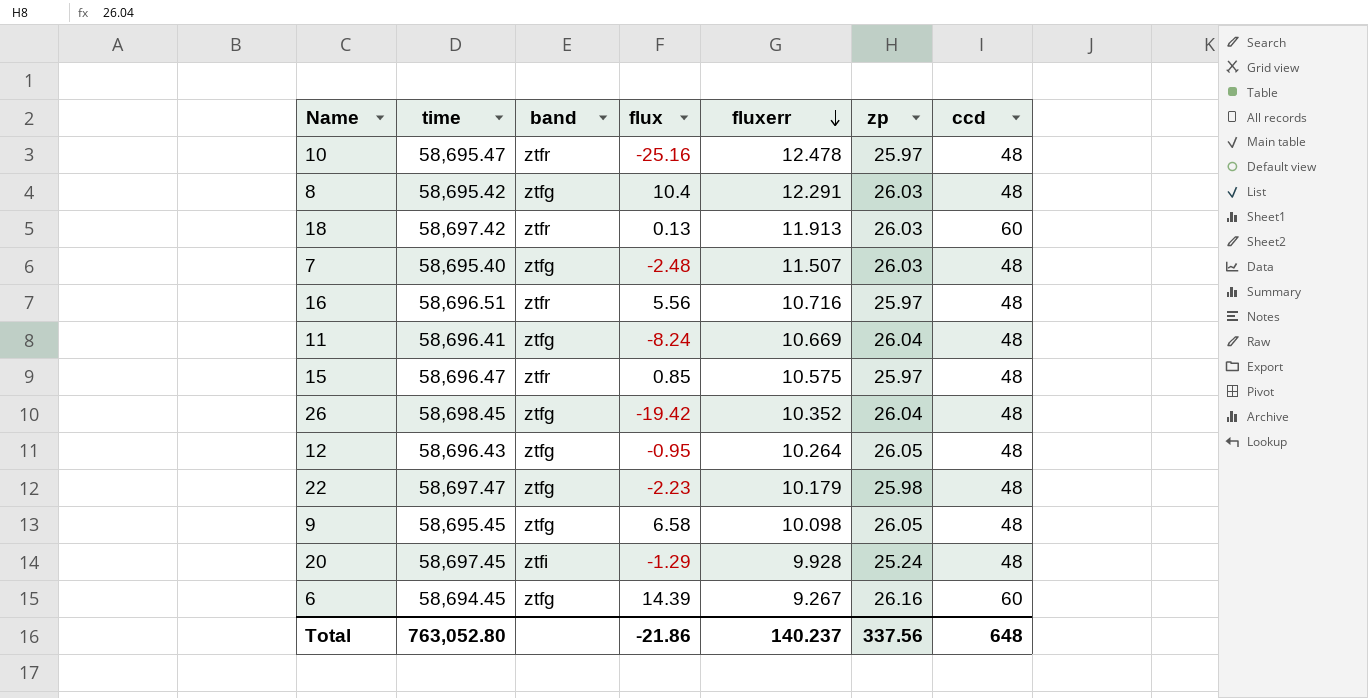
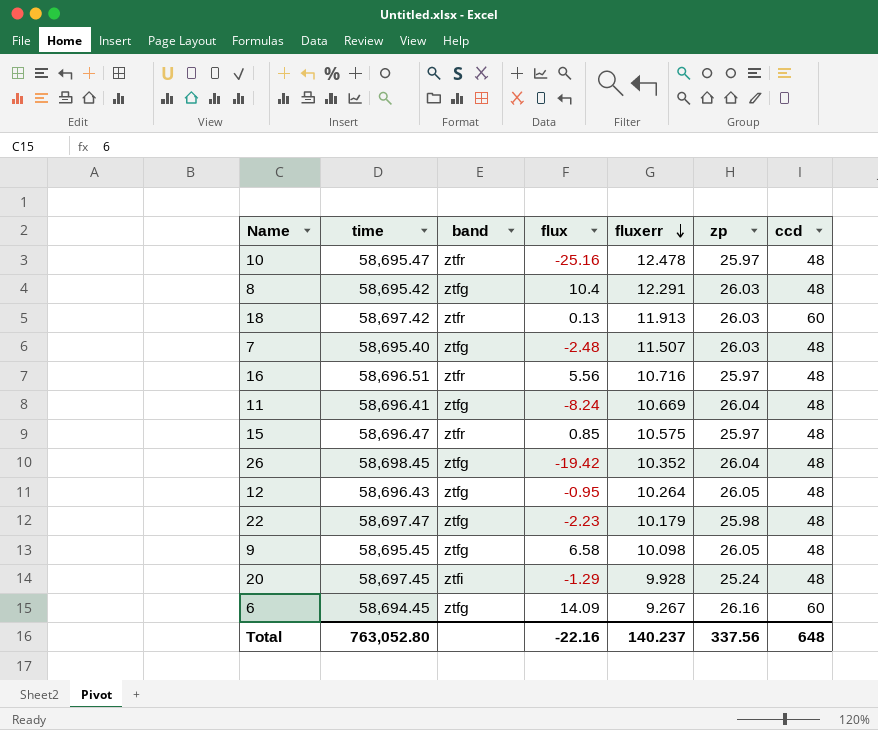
6 | flux: 14.39 -> 14.09
Total | flux: -21.86 -> -22.16

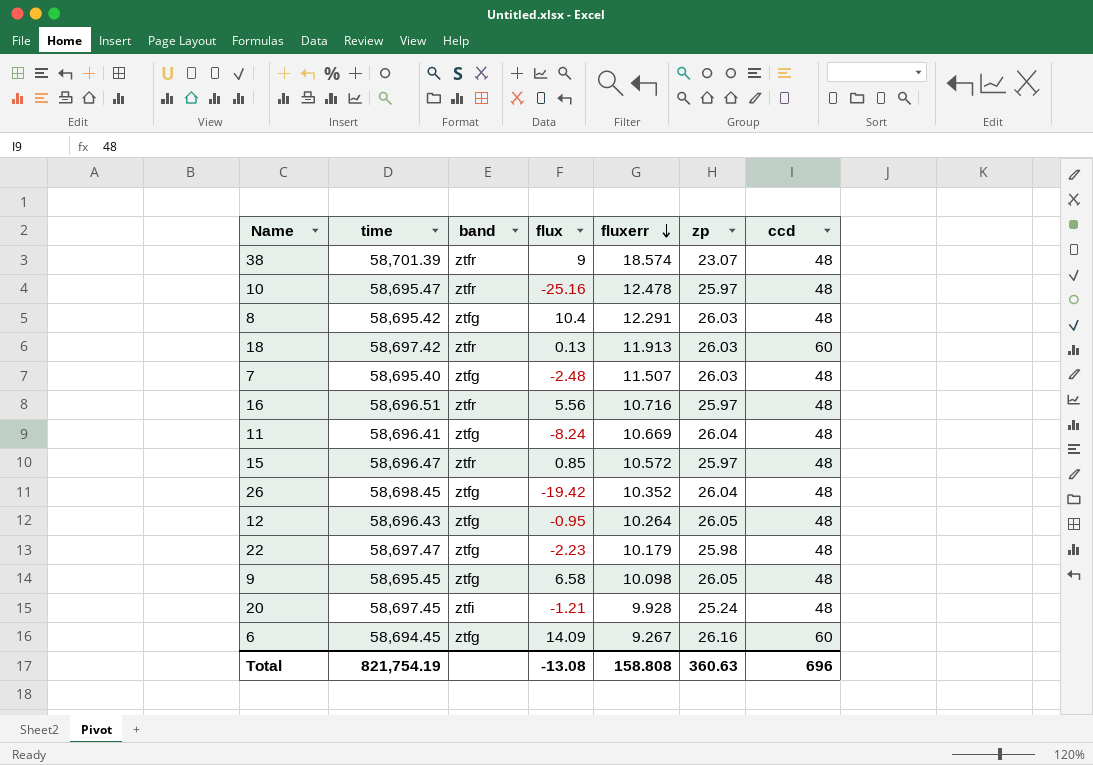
row 38: none -> 58,701.39 | ztfr | 9 | 18.574 | 23.07 | 48
15 | fluxerr: 10.575 -> 10.572
20 | flux: -1.29 -> -1.21
Total | time: 763,052.80 -> 821,754.19
Total | flux: -22.16 -> -13.08
Total | fluxerr: 140.237 -> 158.808
Total | zp: 337.56 -> 360.63
Total | ccd: 648 -> 696

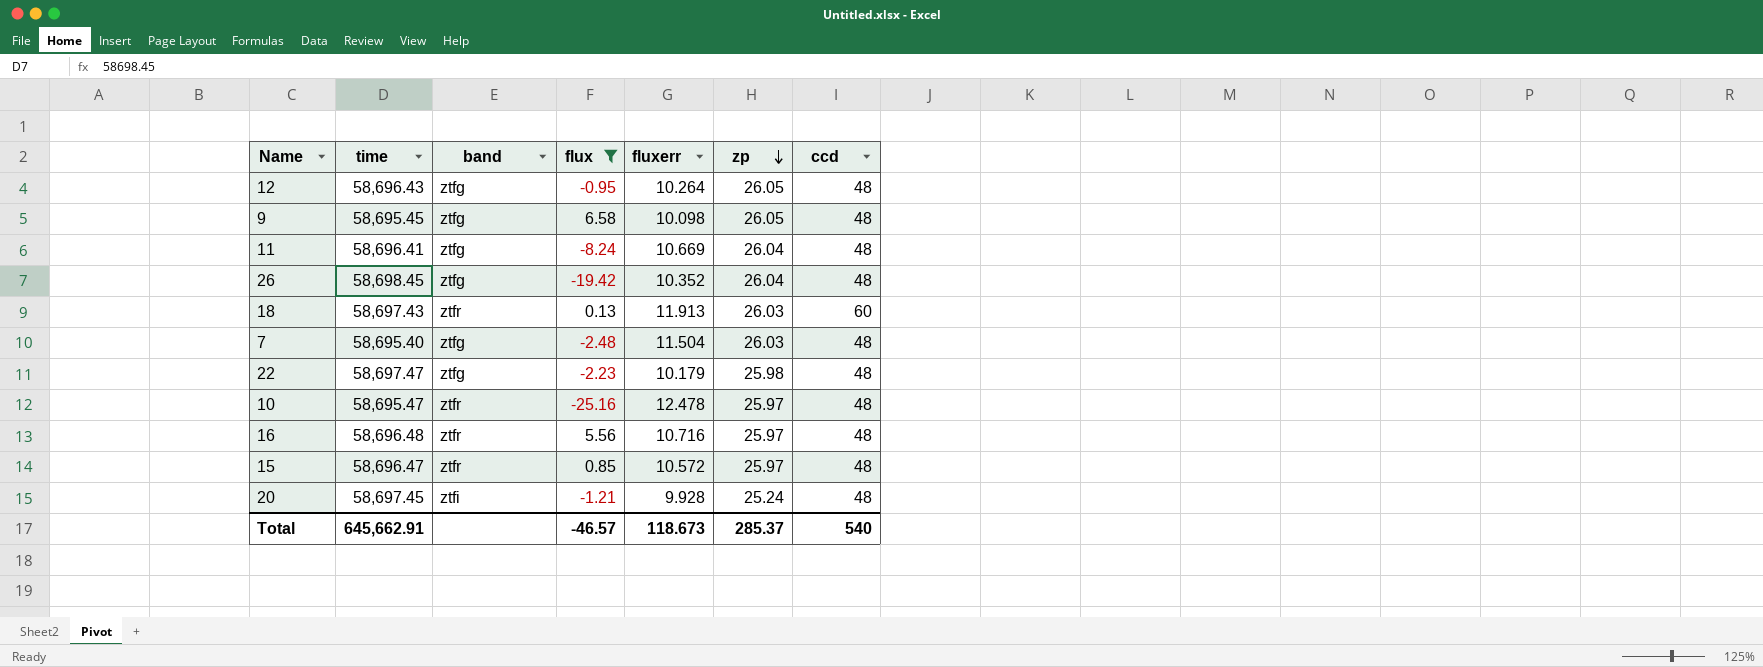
filter: none -> flux <= 6.58
row order: fluxerr descending -> zp descending
18 | time: 58,697.42 -> 58,697.43
7 | fluxerr: 11.507 -> 11.504
16 | time: 58,696.51 -> 58,696.48
Total | time: 821,754.19 -> 645,662.91
Total | flux: -13.08 -> -46.57
Total | fluxerr: 158.808 -> 118.673
Total | zp: 360.63 -> 285.37
Total | ccd: 696 -> 540

